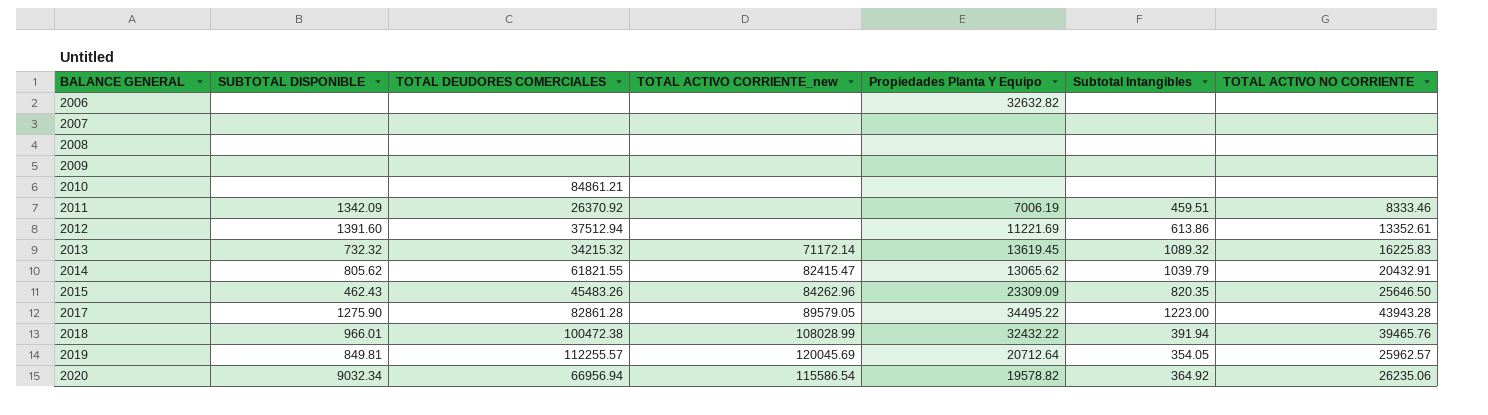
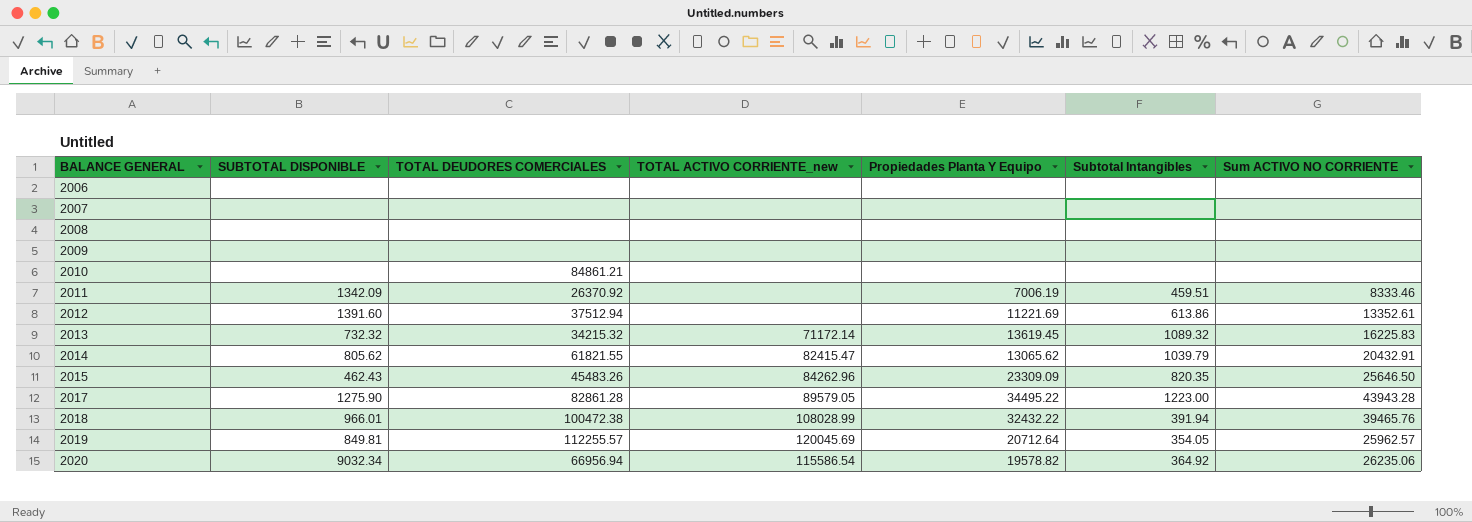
column name: TOTAL ACTIVO NO CORRIENTE -> Sum ACTIVO NO CORRIENTE
2006 | Propiedades Planta Y Equipo: 32632.82 -> none

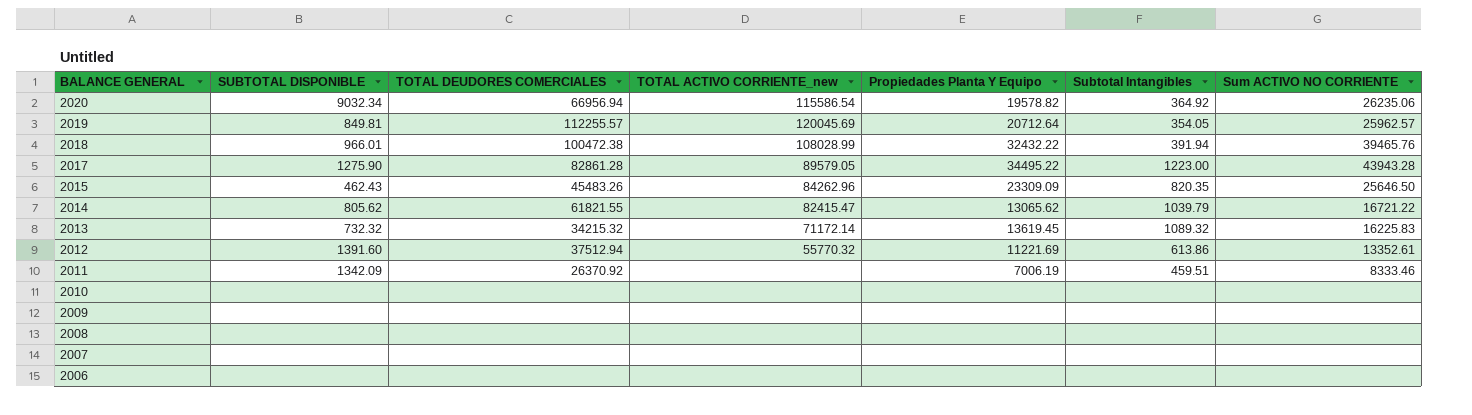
row order: BALANCE GENERAL ascending -> BALANCE GENERAL descending
2014 | Sum ACTIVO NO CORRIENTE: 20432.91 -> 16721.22
2012 | TOTAL ACTIVO CORRIENTE_new: none -> 55770.32
2010 | TOTAL DEUDORES COMERCIALES: 84861.21 -> none

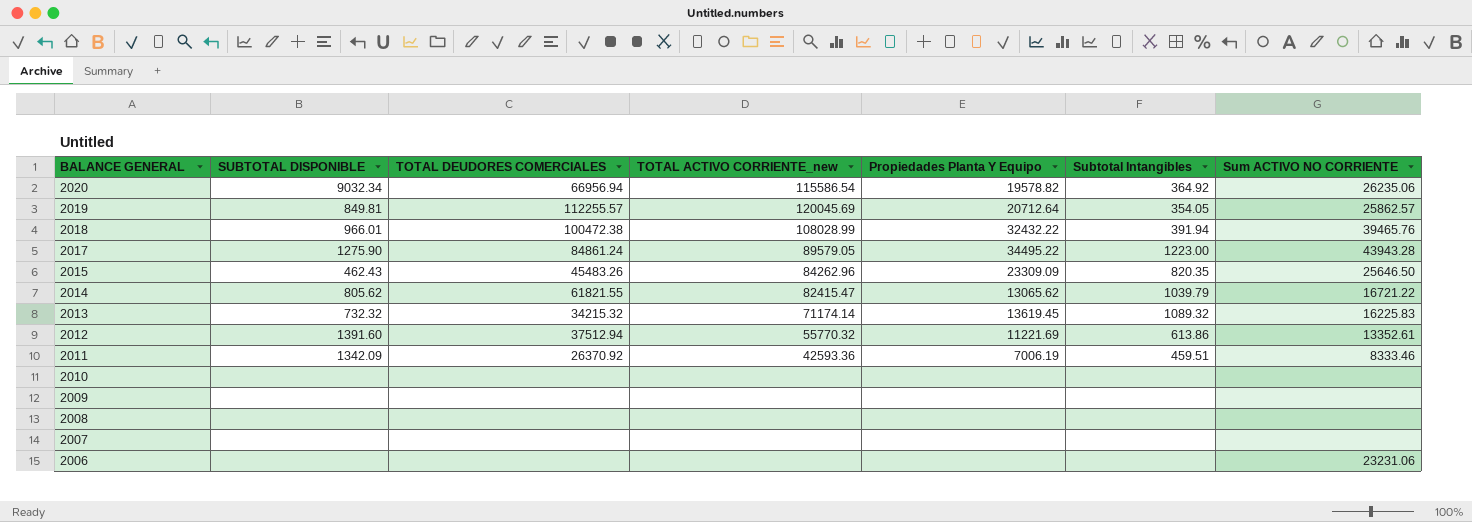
2019 | Sum ACTIVO NO CORRIENTE: 25962.57 -> 25862.57
2017 | TOTAL DEUDORES COMERCIALES: 82861.28 -> 84861.24
2013 | TOTAL ACTIVO CORRIENTE_new: 71172.14 -> 71174.14
2011 | TOTAL ACTIVO CORRIENTE_new: none -> 42593.36
2006 | Sum ACTIVO NO CORRIENTE: none -> 23231.06

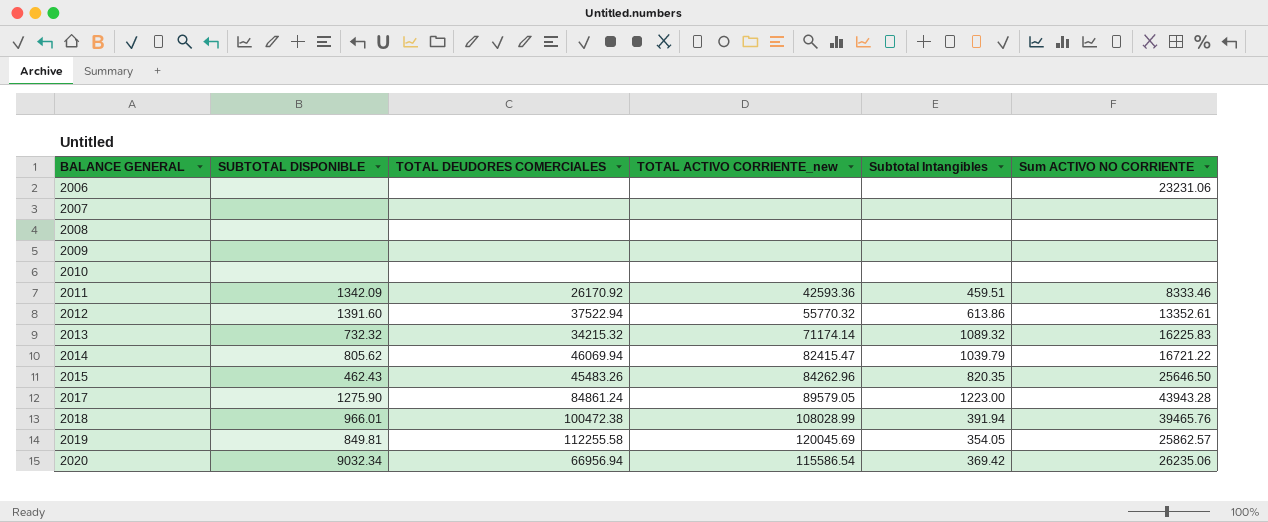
row order: BALANCE GENERAL descending -> BALANCE GENERAL ascending
column Propiedades Planta Y Equipo | position: 5 -> none
2011 | TOTAL DEUDORES COMERCIALES: 26370.92 -> 26170.92
2012 | TOTAL DEUDORES COMERCIALES: 37512.94 -> 37522.94
2014 | TOTAL DEUDORES COMERCIALES: 61821.55 -> 46069.94
2019 | TOTAL DEUDORES COMERCIALES: 112255.57 -> 112255.58
2020 | Subtotal Intangibles: 364.92 -> 369.42

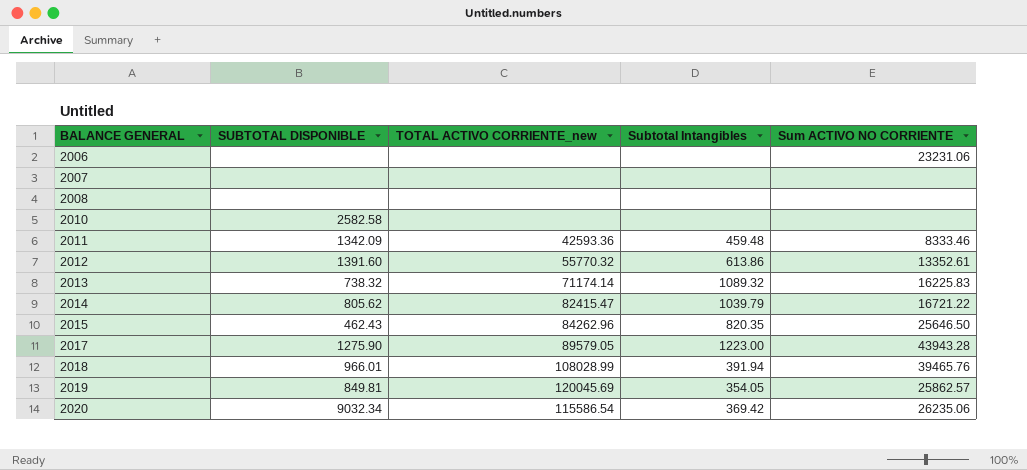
column TOTAL DEUDORES COMERCIALES | position: 3 -> none
row 2009: none | none | none | none | none -> none
2010 | SUBTOTAL DISPONIBLE: none -> 2582.58
2011 | Subtotal Intangibles: 459.51 -> 459.48
2013 | SUBTOTAL DISPONIBLE: 732.32 -> 738.32

